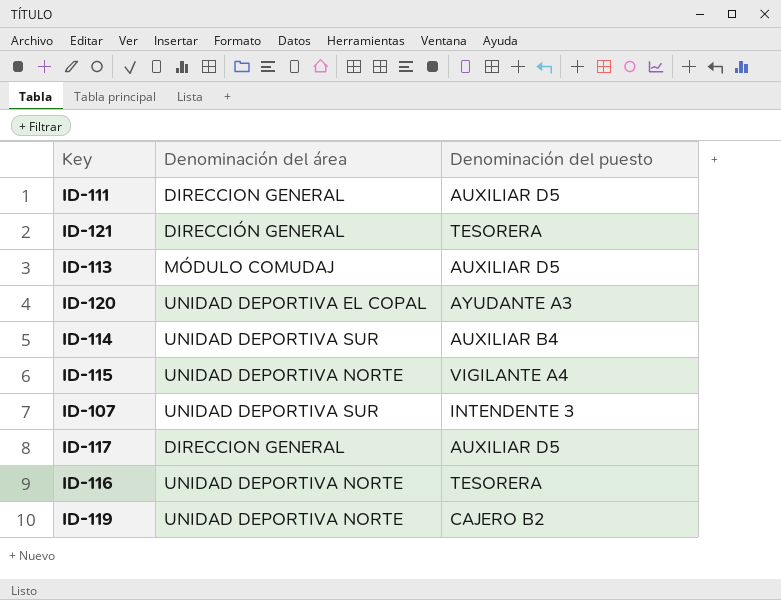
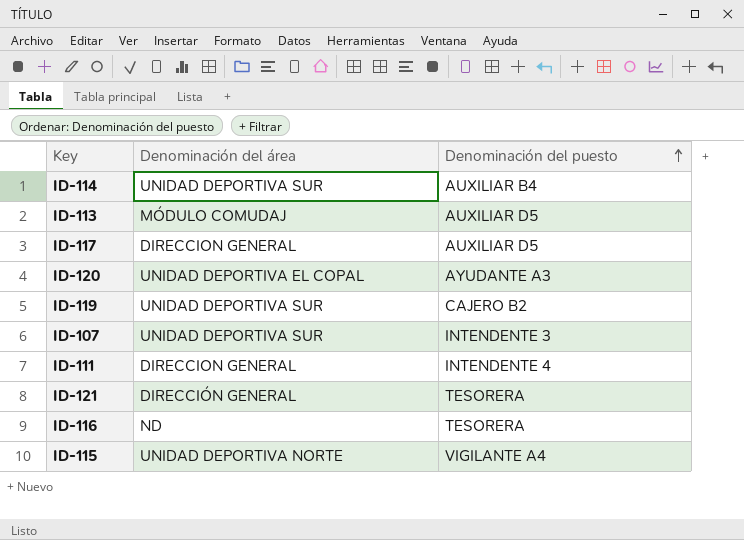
row order: none -> Denominación del puesto ascending
ID-119 | Denominación del área: UNIDAD DEPORTIVA NORTE -> UNIDAD DEPORTIVA SUR
ID-111 | Denominación del puesto: AUXILIAR D5 -> INTENDENTE 4
ID-116 | Denominación del área: UNIDAD DEPORTIVA NORTE -> ND

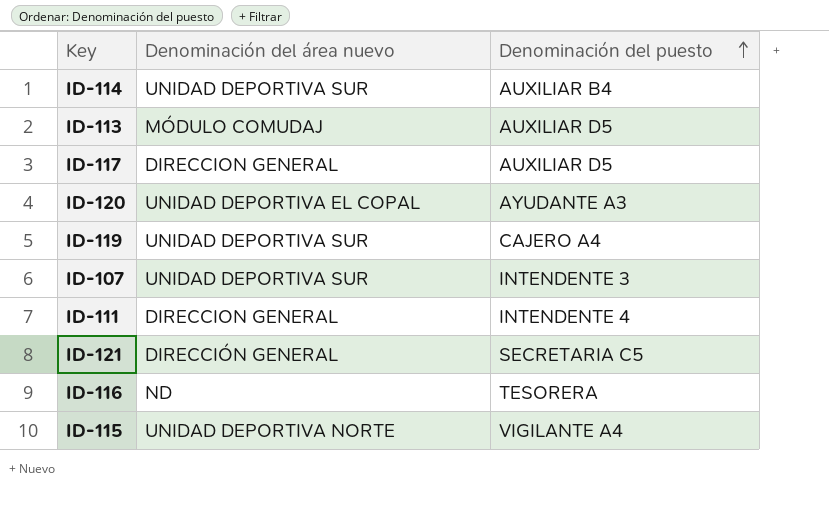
column name: Denominación del área -> Denominación del área nuevo
ID-119 | Denominación del puesto: CAJERO B2 -> CAJERO A4
ID-121 | Denominación del puesto: TESORERA -> SECRETARIA C5

